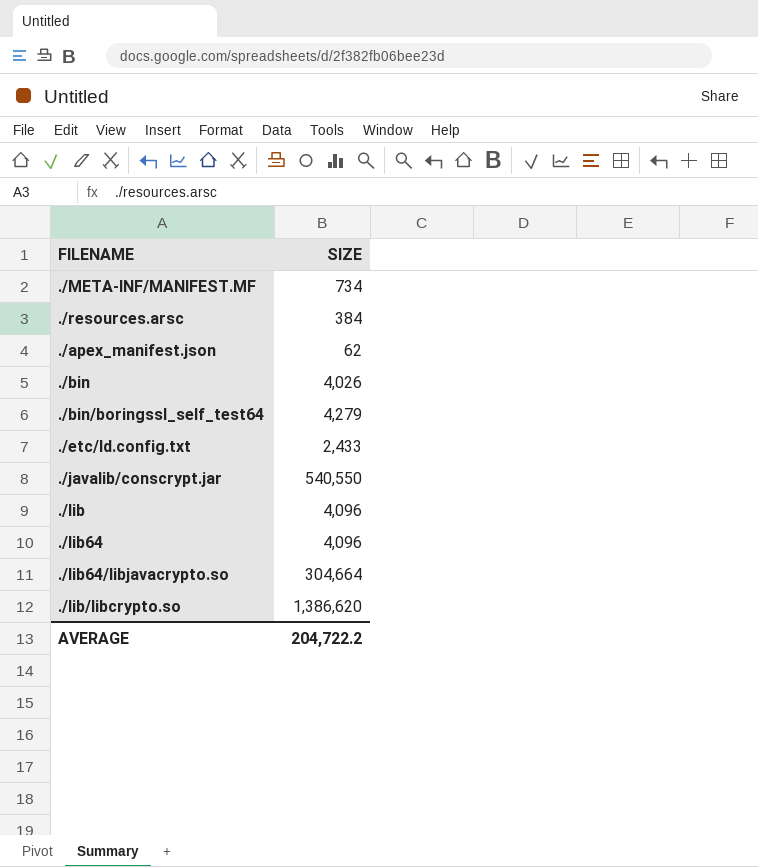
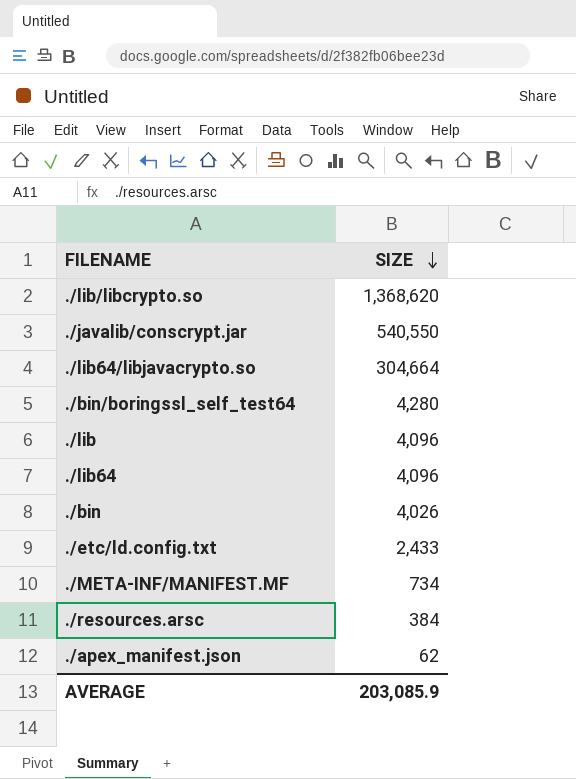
row order: none -> SIZE descending
./lib/libcrypto.so | SIZE: 1,386,620 -> 1,368,620
./bin/boringssl_self_test64 | SIZE: 4,279 -> 4,280
AVERAGE | SIZE: 204,722.2 -> 203,085.9

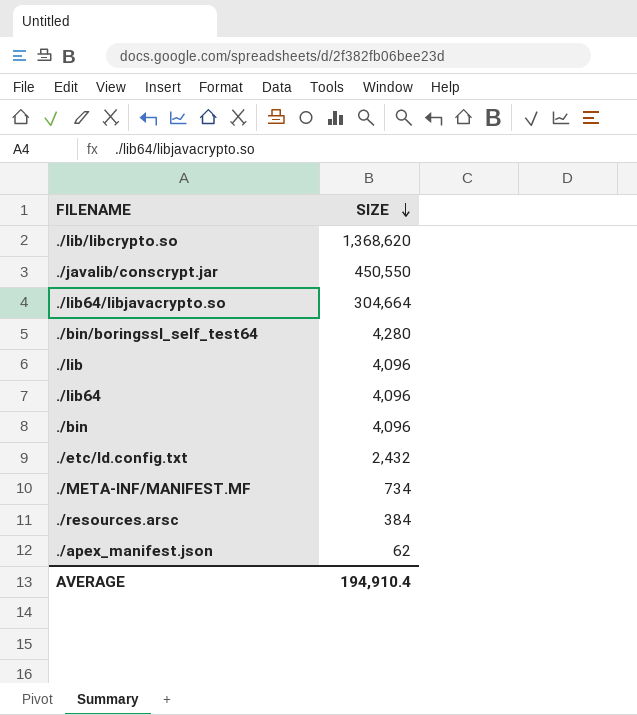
./javalib/conscrypt.jar | SIZE: 540,550 -> 450,550
./bin | SIZE: 4,026 -> 4,096
./etc/ld.config.txt | SIZE: 2,433 -> 2,432
AVERAGE | SIZE: 203,085.9 -> 194,910.4

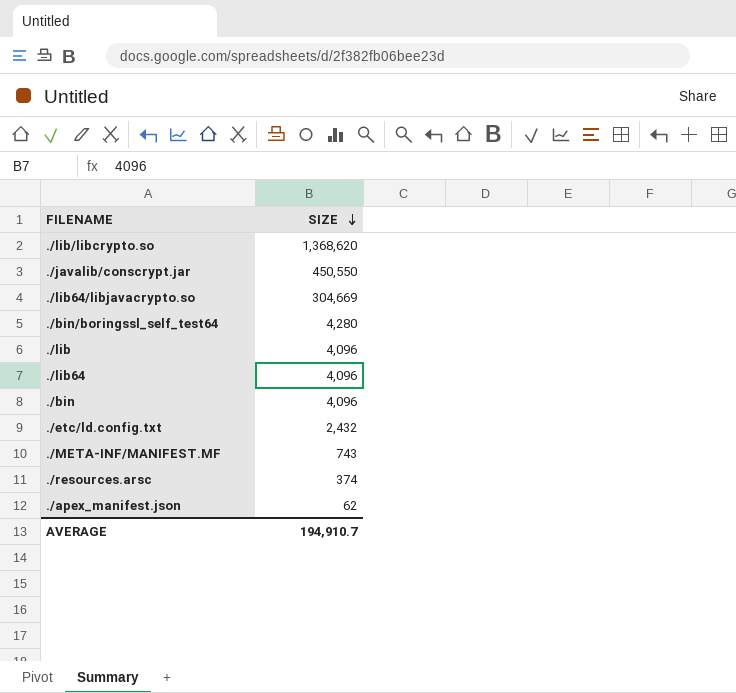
./lib64/libjavacrypto.so | SIZE: 304,664 -> 304,669
./META-INF/MANIFEST.MF | SIZE: 734 -> 743
./resources.arsc | SIZE: 384 -> 374
AVERAGE | SIZE: 194,910.4 -> 194,910.7

